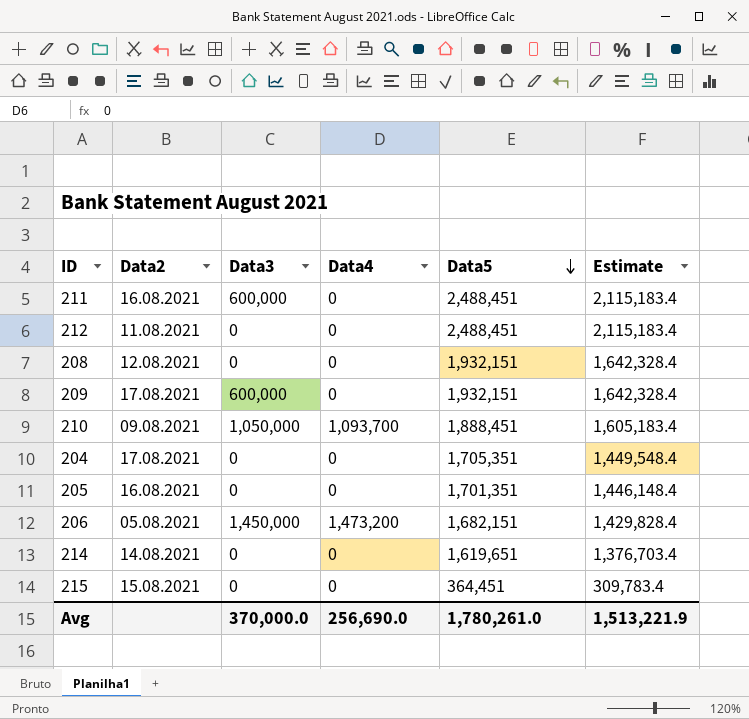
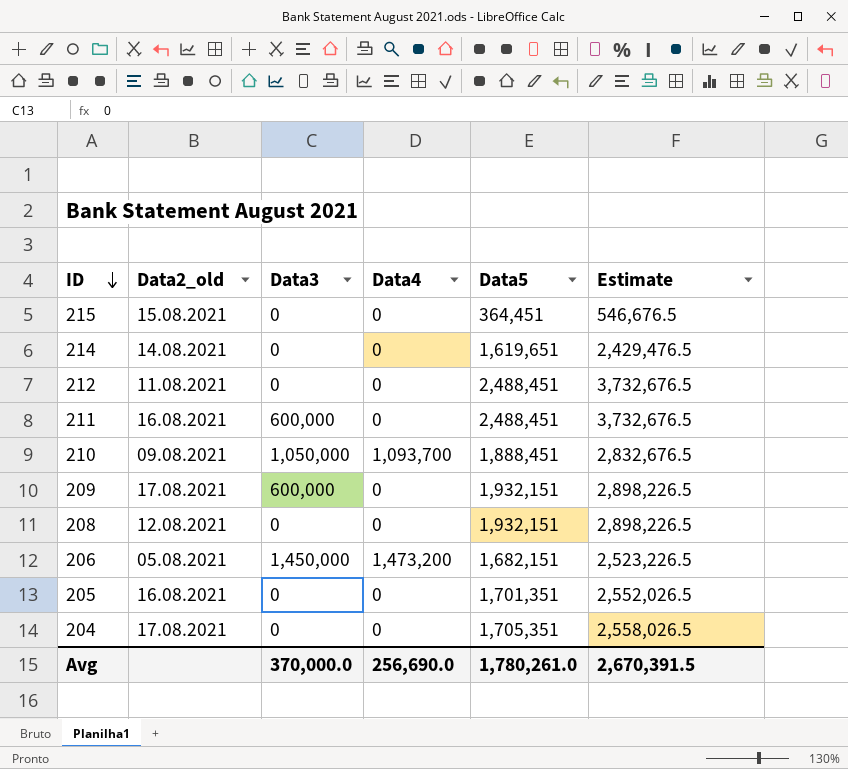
row order: Data5 descending -> ID descending
column name: Data2 -> Data2_old
column Estimate | formula: [Data5] * 0.85 -> [Data5] * 1.5
Avg | Estimate: 1,513,221.9 -> 2,670,391.5

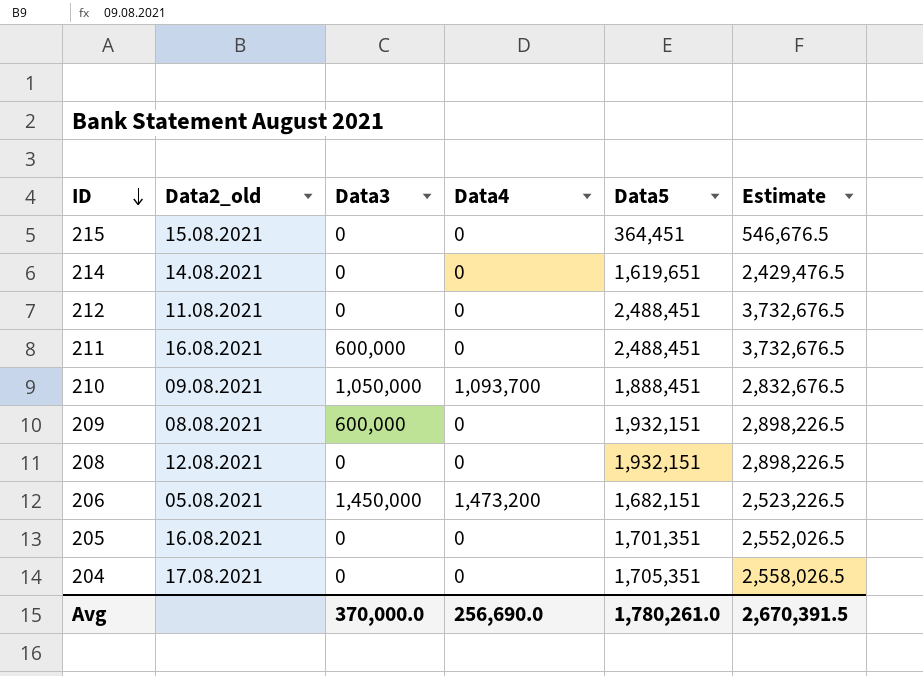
209 | Data2_old: 17.08.2021 -> 08.08.2021

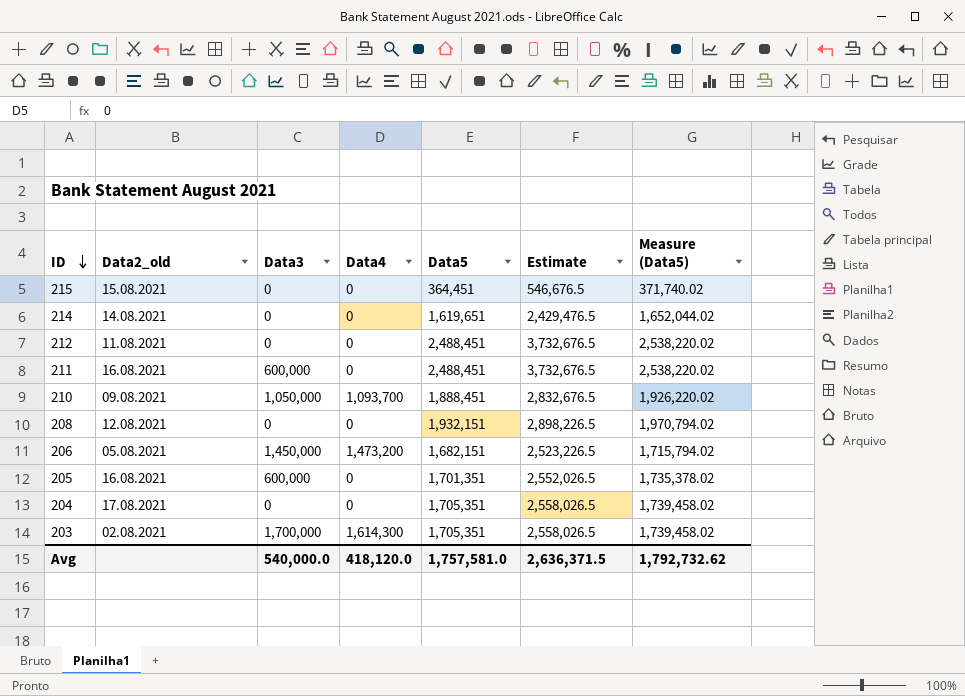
column Measure (Data5) | formula: none -> [Data5] * 1.02
row 209: 08.08.2021 | 600,000 | 0 | 1,932,151 | 2,898,226.5 -> none
205 | Data3: 0 -> 600,000
row 203: none -> 02.08.2021 | 1,700,000 | 1,614,300 | 1,705,351 | 2,558,026.5 | 1,739,458.02
Avg | Data3: 370,000.0 -> 540,000.0
Avg | Data4: 256,690.0 -> 418,120.0
Avg | Data5: 1,780,261.0 -> 1,757,581.0
Avg | Estimate: 2,670,391.5 -> 2,636,371.5

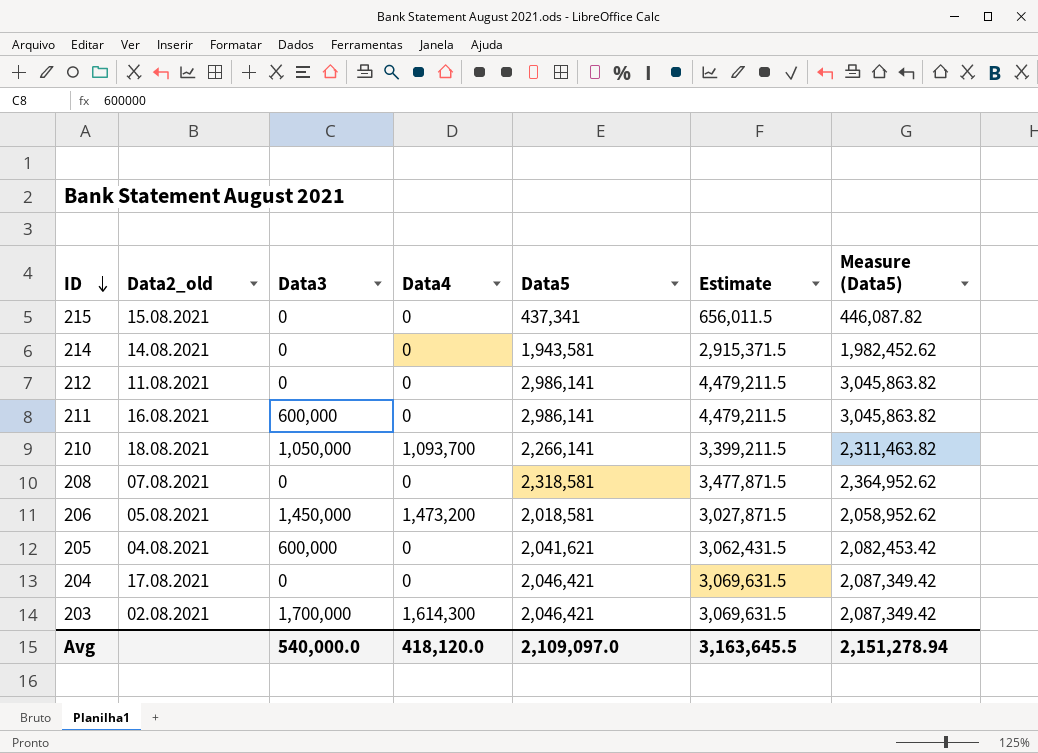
215 | Data5: 364,451 -> 437,341
215 | Estimate: 546,676.5 -> 656,011.5
215 | Measure (Data5): 371,740.02 -> 446,087.82
214 | Data5: 1,619,651 -> 1,943,581
214 | Estimate: 2,429,476.5 -> 2,915,371.5
214 | Measure (Data5): 1,652,044.02 -> 1,982,452.62
212 | Data5: 2,488,451 -> 2,986,141
212 | Estimate: 3,732,676.5 -> 4,479,211.5
212 | Measure (Data5): 2,538,220.02 -> 3,045,863.82
211 | Data5: 2,488,451 -> 2,986,141
211 | Estimate: 3,732,676.5 -> 4,479,211.5
211 | Measure (Data5): 2,538,220.02 -> 3,045,863.82
210 | Data2_old: 09.08.2021 -> 18.08.2021
210 | Data5: 1,888,451 -> 2,266,141
210 | Estimate: 2,832,676.5 -> 3,399,211.5
210 | Measure (Data5): 1,926,220.02 -> 2,311,463.82
208 | Data2_old: 12.08.2021 -> 07.08.2021
208 | Data5: 1,932,151 -> 2,318,581
208 | Estimate: 2,898,226.5 -> 3,477,871.5
208 | Measure (Data5): 1,970,794.02 -> 2,364,952.62
206 | Data5: 1,682,151 -> 2,018,581
206 | Estimate: 2,523,226.5 -> 3,027,871.5
206 | Measure (Data5): 1,715,794.02 -> 2,058,952.62
205 | Data2_old: 16.08.2021 -> 04.08.2021
205 | Data5: 1,701,351 -> 2,041,621
205 | Estimate: 2,552,026.5 -> 3,062,431.5
205 | Measure (Data5): 1,735,378.02 -> 2,082,453.42
204 | Data5: 1,705,351 -> 2,046,421
204 | Estimate: 2,558,026.5 -> 3,069,631.5
204 | Measure (Data5): 1,739,458.02 -> 2,087,349.42
203 | Data5: 1,705,351 -> 2,046,421
203 | Estimate: 2,558,026.5 -> 3,069,631.5
203 | Measure (Data5): 1,739,458.02 -> 2,087,349.42
Avg | Data5: 1,757,581.0 -> 2,109,097.0
Avg | Estimate: 2,636,371.5 -> 3,163,645.5
Avg | Measure (Data5): 1,792,732.62 -> 2,151,278.94

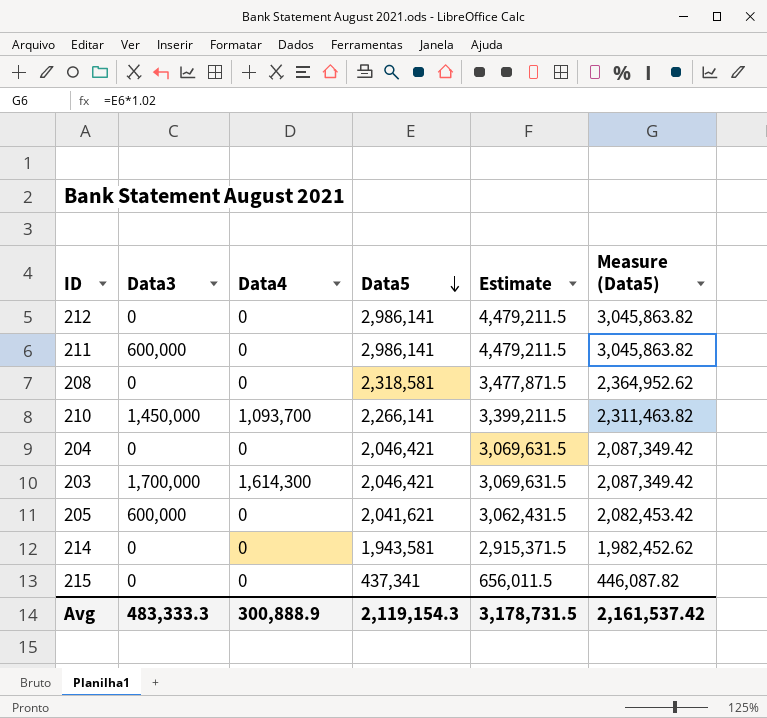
row order: ID descending -> Data5 descending
column Data2_old | position: 2 -> none
row 206: 05.08.2021 | 1,450,000 | 1,473,200 | 2,018,581 | 3,027,871.5 | 2,058,952.62 -> none
210 | Data3: 1,050,000 -> 1,450,000
Avg | Data3: 540,000.0 -> 483,333.3
Avg | Data4: 418,120.0 -> 300,888.9
Avg | Data5: 2,109,097.0 -> 2,119,154.3
Avg | Estimate: 3,163,645.5 -> 3,178,731.5
Avg | Measure (Data5): 2,151,278.94 -> 2,161,537.42

